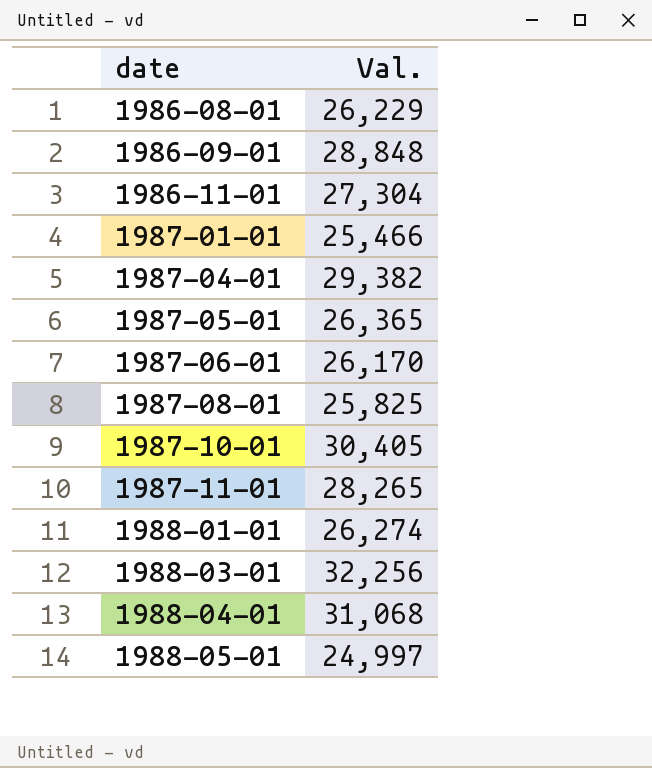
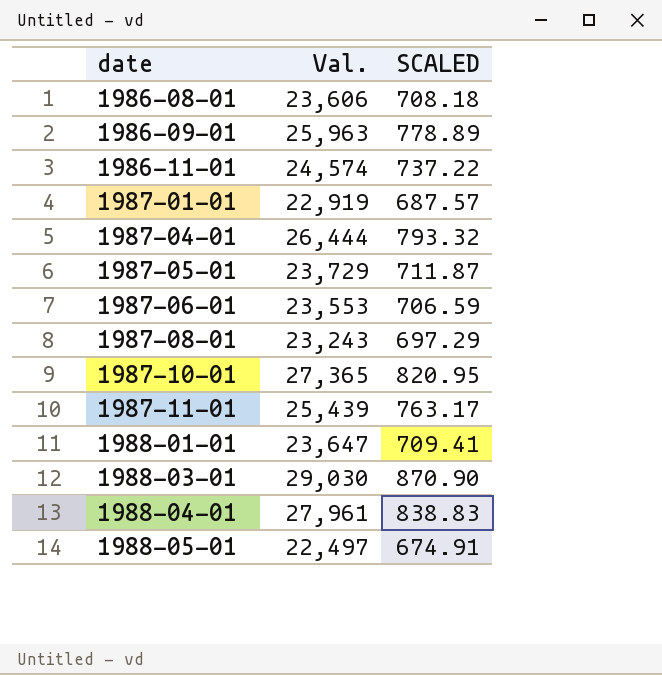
column SCALED | formula: none -> [Val.] * 0.03
1986-08-01 | Val.: 26,229 -> 23,606
1986-09-01 | Val.: 28,848 -> 25,963
1986-11-01 | Val.: 27,304 -> 24,574
1987-01-01 | Val.: 25,466 -> 22,919
1987-04-01 | Val.: 29,382 -> 26,444
1987-05-01 | Val.: 26,365 -> 23,729
1987-06-01 | Val.: 26,170 -> 23,553
1987-08-01 | Val.: 25,825 -> 23,243
1987-10-01 | Val.: 30,405 -> 27,365
1987-11-01 | Val.: 28,265 -> 25,439
1988-01-01 | Val.: 26,274 -> 23,647
1988-03-01 | Val.: 32,256 -> 29,030
1988-04-01 | Val.: 31,068 -> 27,961
1988-05-01 | Val.: 24,997 -> 22,497

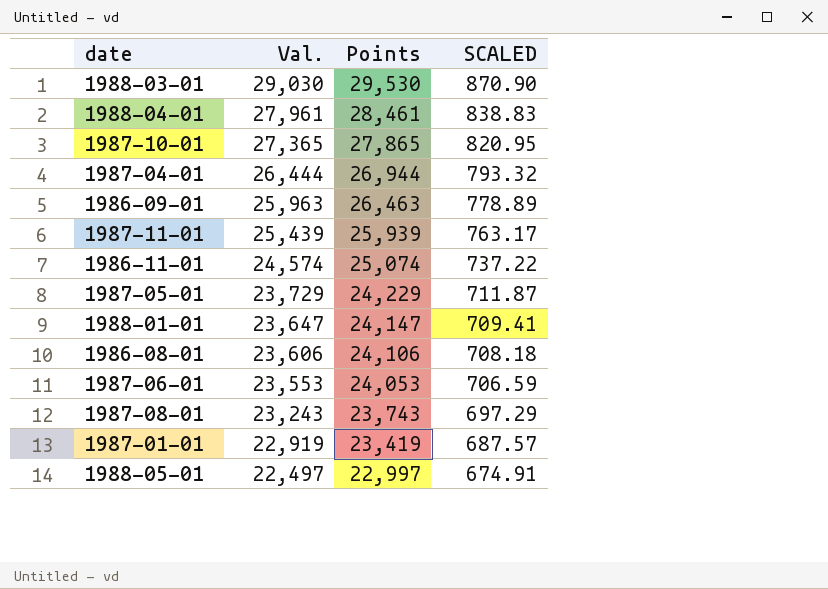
row order: date ascending -> Val. descending
column Points | formula: none -> [Val.] + 500

